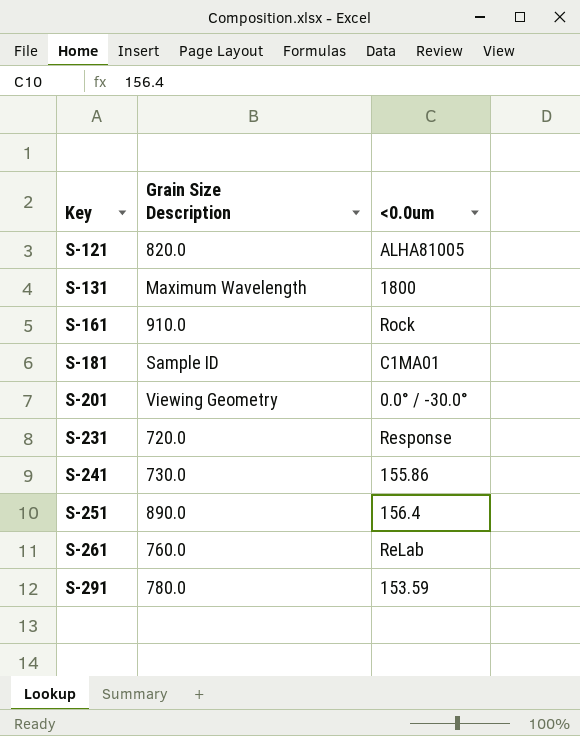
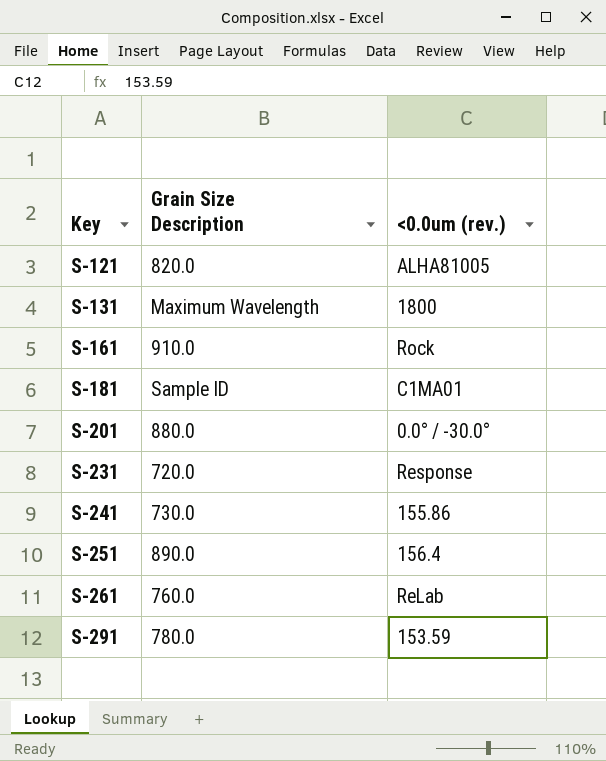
column name: <0.0um -> <0.0um (rev.)
S-201 | Grain Size Description: Viewing Geometry -> 880.0

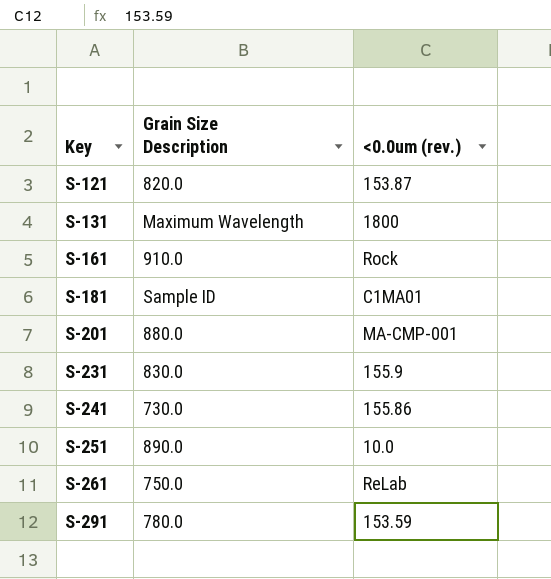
S-121 | <0.0um (rev.): ALHA81005 -> 153.87
S-201 | <0.0um (rev.): 0.0° / -30.0° -> MA-CMP-001
S-231 | Grain Size Description: 720.0 -> 830.0
S-231 | <0.0um (rev.): Response -> 155.9
S-251 | <0.0um (rev.): 156.4 -> 10.0
S-261 | Grain Size Description: 760.0 -> 750.0

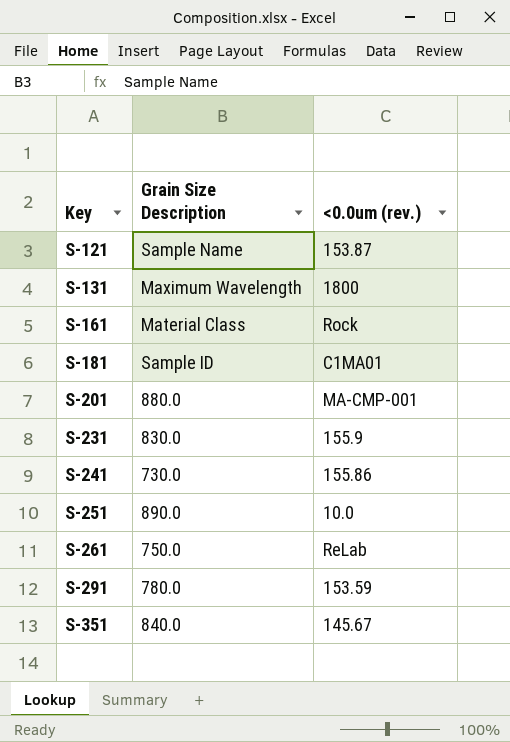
S-121 | Grain Size Description: 820.0 -> Sample Name
S-161 | Grain Size Description: 910.0 -> Material Class
row S-351: none -> 840.0 | 145.67

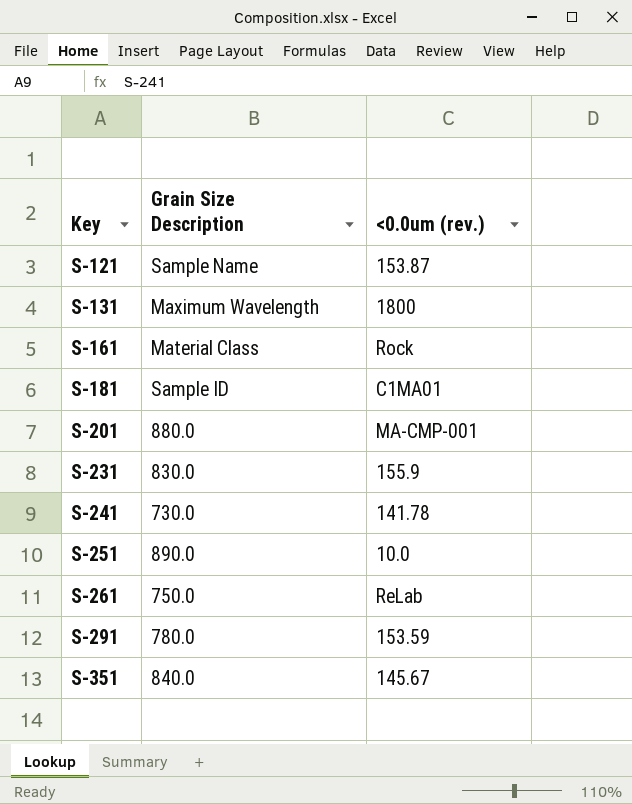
S-241 | <0.0um (rev.): 155.86 -> 141.78

